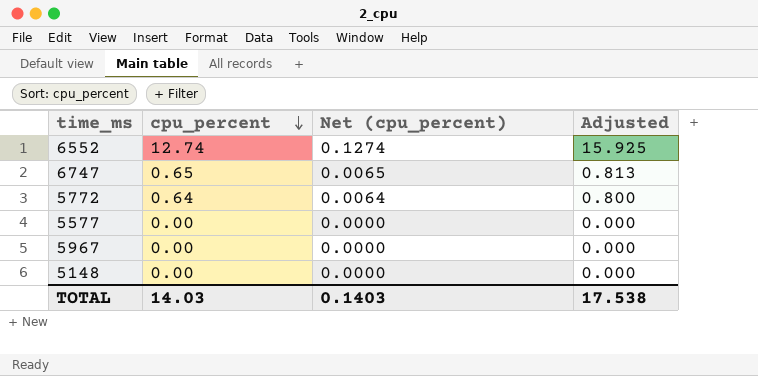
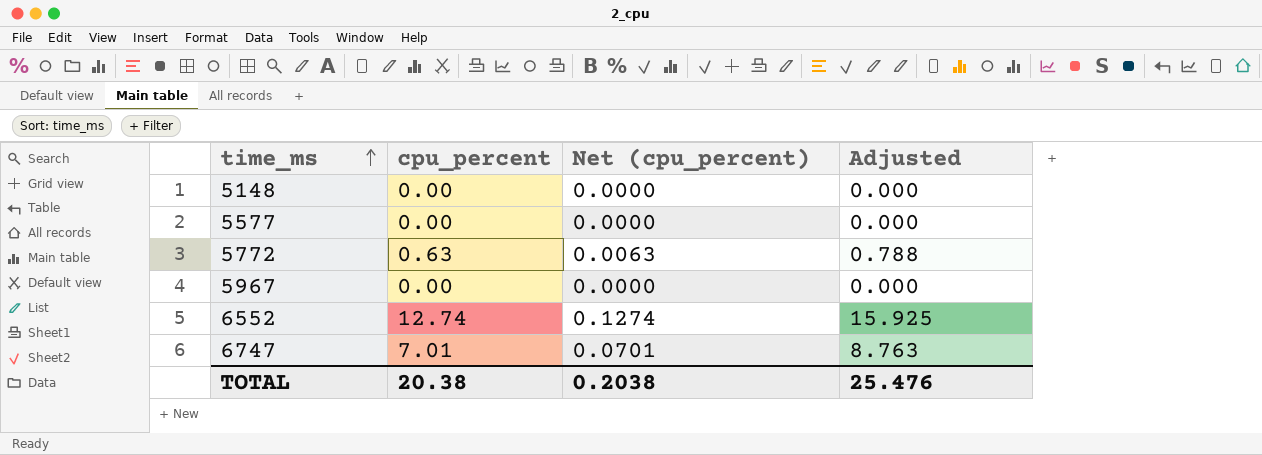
row order: cpu_percent descending -> time_ms ascending
5772 | cpu_percent: 0.64 -> 0.63
5772 | Net (cpu_percent): 0.0064 -> 0.0063
5772 | Adjusted: 0.800 -> 0.788
6747 | cpu_percent: 0.65 -> 7.01
6747 | Net (cpu_percent): 0.0065 -> 0.0701
6747 | Adjusted: 0.813 -> 8.763
TOTAL | cpu_percent: 14.03 -> 20.38
TOTAL | Net (cpu_percent): 0.1403 -> 0.2038
TOTAL | Adjusted: 17.538 -> 25.476

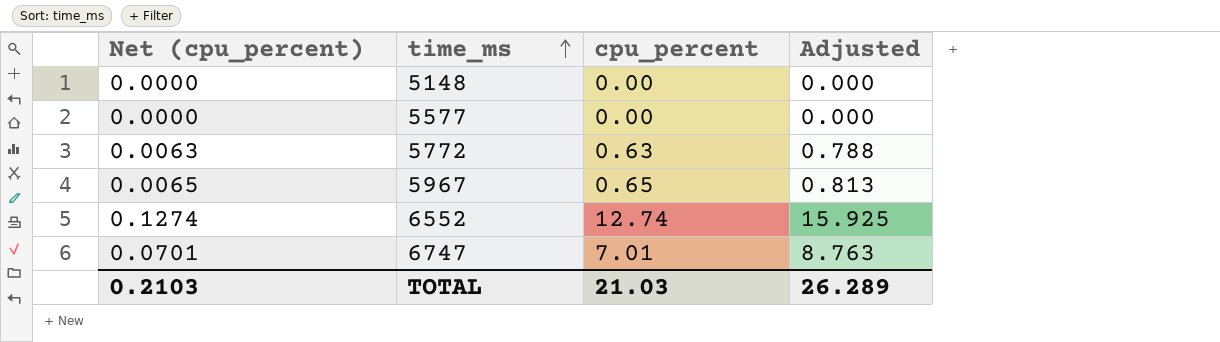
column Net (cpu_percent) | position: 3 -> 1
5967 | Net (cpu_percent): 0.0000 -> 0.0065
5967 | cpu_percent: 0.00 -> 0.65
5967 | Adjusted: 0.000 -> 0.813
TOTAL | Net (cpu_percent): 0.2038 -> 0.2103
TOTAL | cpu_percent: 20.38 -> 21.03
TOTAL | Adjusted: 25.476 -> 26.289

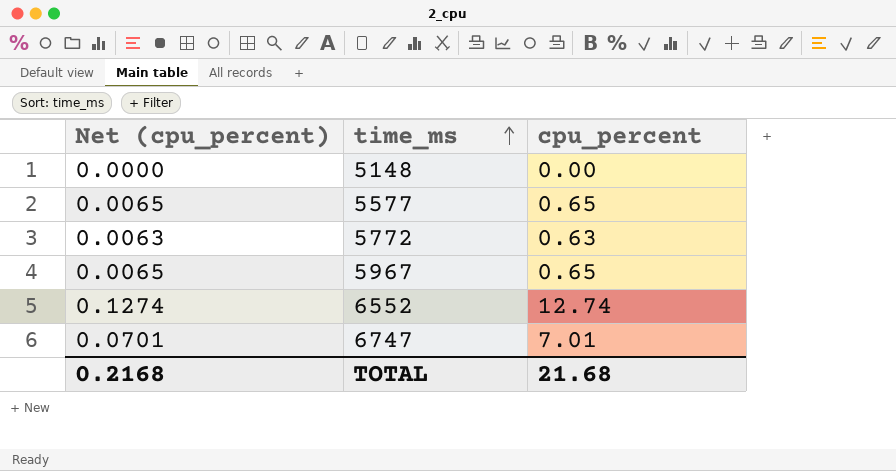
column Adjusted | formula: [cpu_percent] * 1.25 -> none
5577 | Net (cpu_percent): 0.0000 -> 0.0065
5577 | cpu_percent: 0.00 -> 0.65
TOTAL | Net (cpu_percent): 0.2103 -> 0.2168
TOTAL | cpu_percent: 21.03 -> 21.68

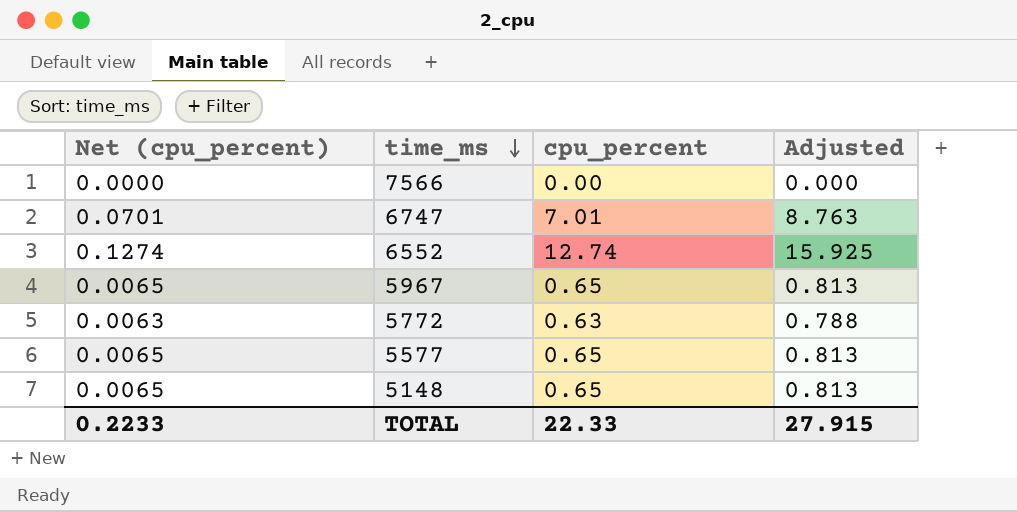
row order: time_ms ascending -> time_ms descending
column Adjusted | formula: none -> [cpu_percent] * 1.25
row 7566: none -> 0.0000 | 0.00 | 0.000
5148 | Net (cpu_percent): 0.0000 -> 0.0065
5148 | cpu_percent: 0.00 -> 0.65
TOTAL | Net (cpu_percent): 0.2168 -> 0.2233
TOTAL | cpu_percent: 21.68 -> 22.33

